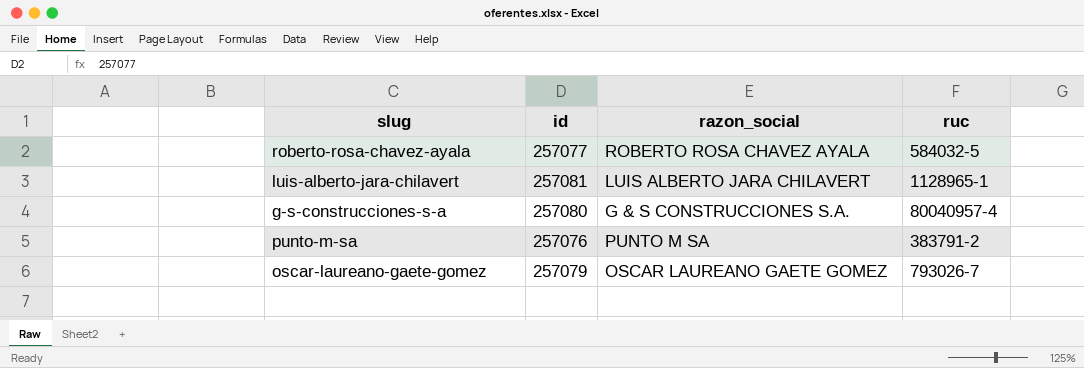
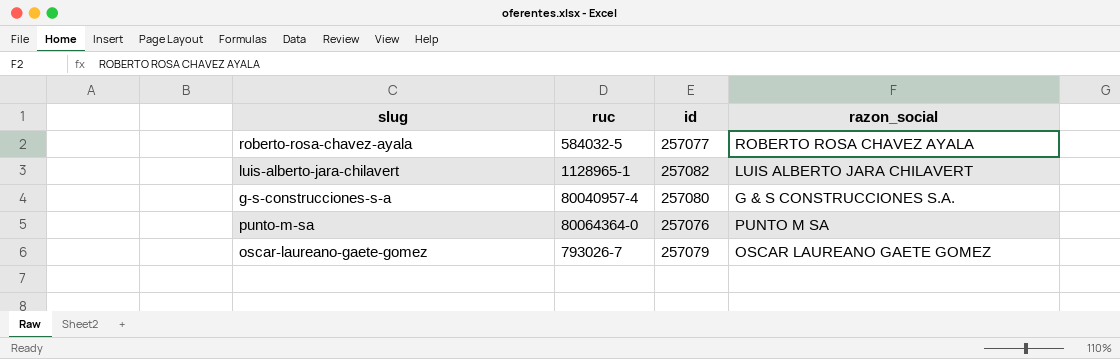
column ruc | position: 4 -> 2
luis-alberto-jara-chilavert | id: 257081 -> 257082
punto-m-sa | ruc: 383791-2 -> 80064364-0

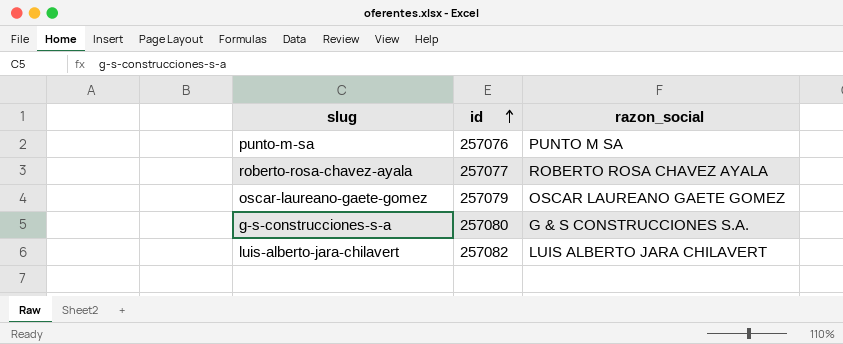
row order: none -> id ascending
column ruc | position: 2 -> none

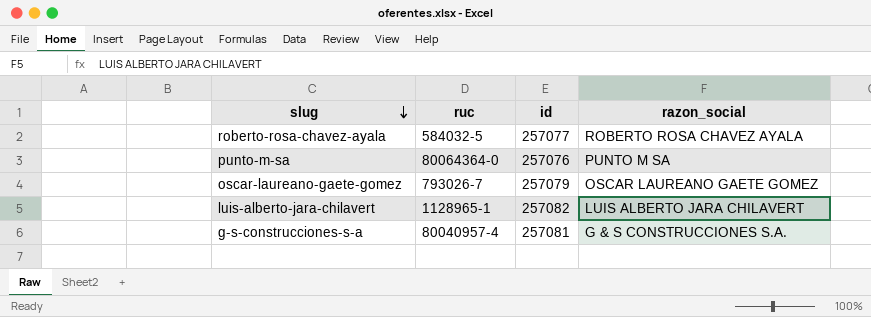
row order: id ascending -> slug descending
column ruc | position: none -> 2
g-s-construcciones-s-a | id: 257080 -> 257081

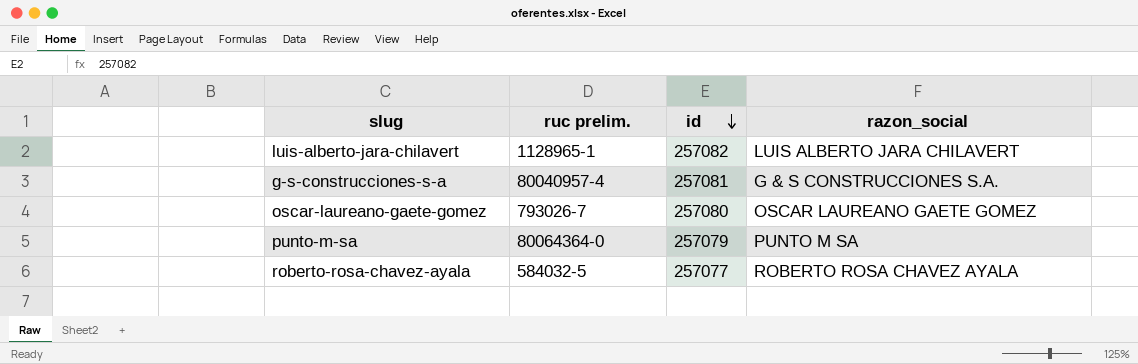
row order: slug descending -> id descending
column name: ruc -> ruc prelim.
oscar-laureano-gaete-gomez | id: 257079 -> 257080
punto-m-sa | id: 257076 -> 257079

